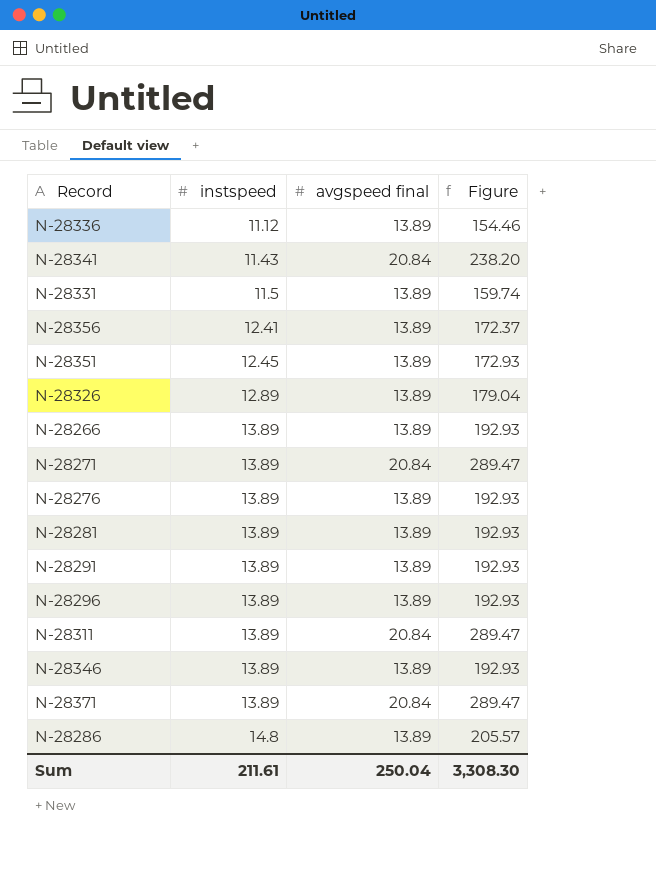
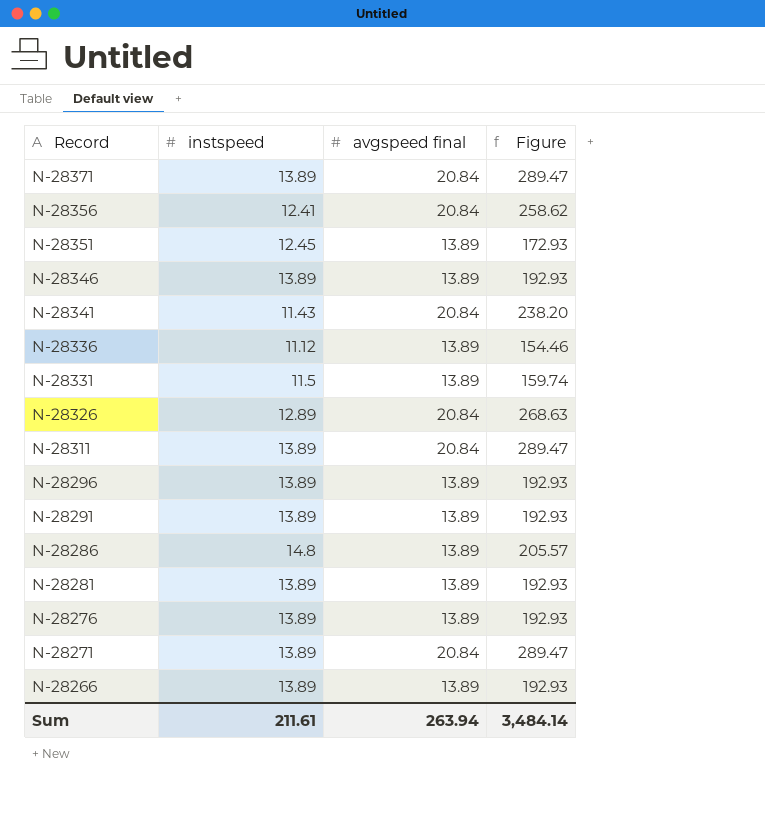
row order: instspeed ascending -> Record descending
N-28356 | avgspeed final: 13.89 -> 20.84
N-28356 | Figure: 172.37 -> 258.62
N-28326 | avgspeed final: 13.89 -> 20.84
N-28326 | Figure: 179.04 -> 268.63
Sum | avgspeed final: 250.04 -> 263.94
Sum | Figure: 3,308.30 -> 3,484.14

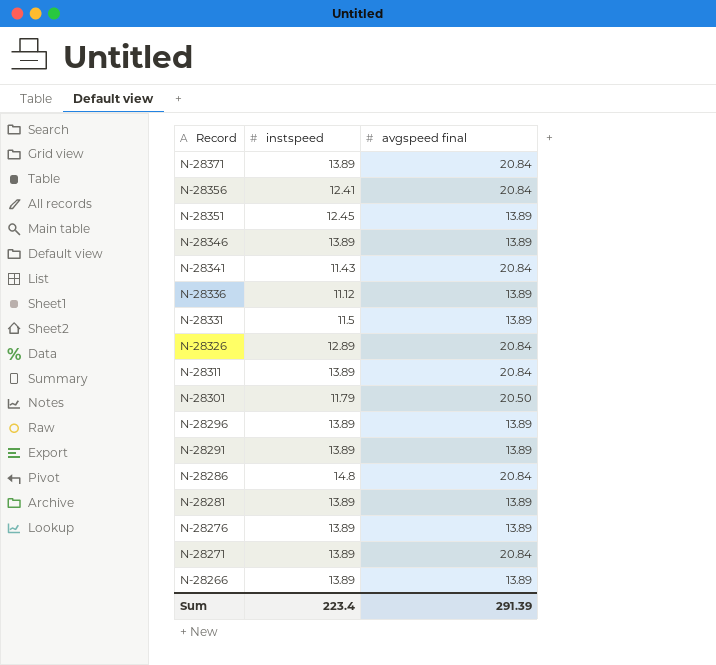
column Figure | formula: [instspeed] * [avgspeed final] -> none
row N-28301: none -> 11.79 | 20.50
N-28286 | avgspeed final: 13.89 -> 20.84
Sum | instspeed: 211.61 -> 223.4
Sum | avgspeed final: 263.94 -> 291.39

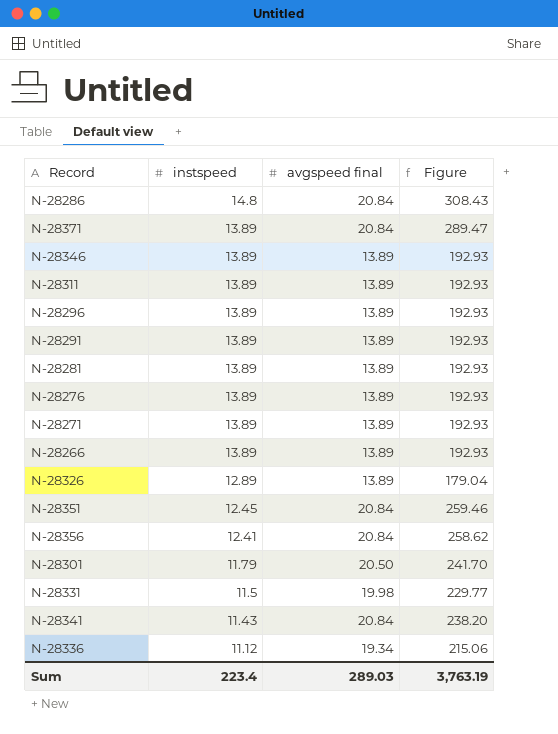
row order: Record descending -> instspeed descending
column Figure | formula: none -> [instspeed] * [avgspeed final]
N-28311 | avgspeed final: 20.84 -> 13.89
N-28271 | avgspeed final: 20.84 -> 13.89
N-28326 | avgspeed final: 20.84 -> 13.89
N-28351 | avgspeed final: 13.89 -> 20.84
N-28331 | avgspeed final: 13.89 -> 19.98
N-28336 | avgspeed final: 13.89 -> 19.34
Sum | avgspeed final: 291.39 -> 289.03

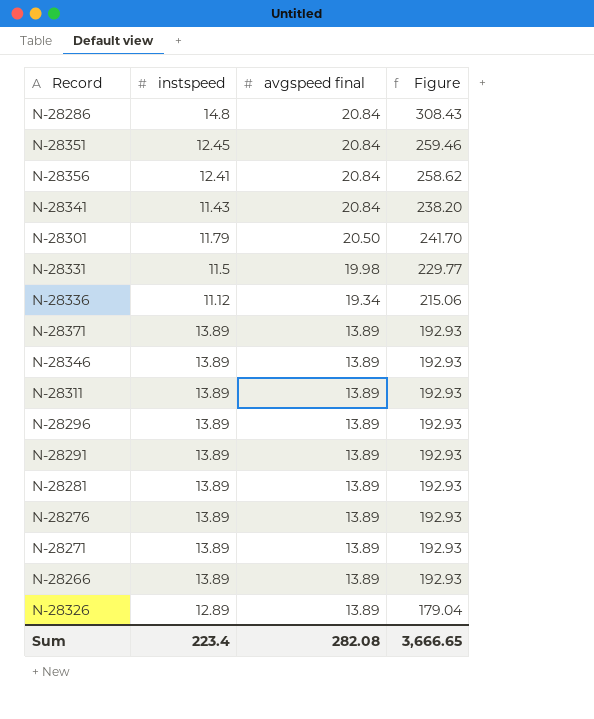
row order: instspeed descending -> avgspeed final descending
N-28371 | avgspeed final: 20.84 -> 13.89
N-28371 | Figure: 289.47 -> 192.93
Sum | avgspeed final: 289.03 -> 282.08
Sum | Figure: 3,763.19 -> 3,666.65

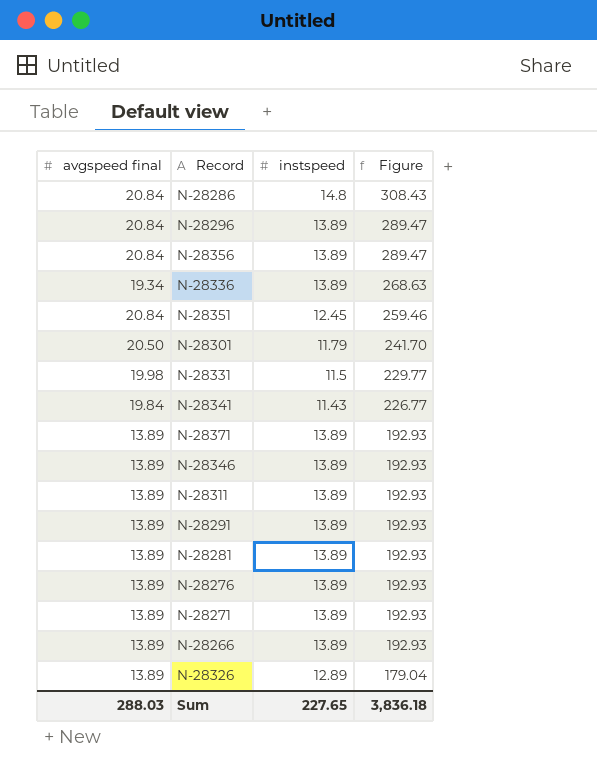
row order: avgspeed final descending -> Figure descending
column avgspeed final | position: 3 -> 1
N-28296 | avgspeed final: 13.89 -> 20.84
N-28296 | Figure: 192.93 -> 289.47
N-28356 | instspeed: 12.41 -> 13.89
N-28356 | Figure: 258.62 -> 289.47
N-28336 | instspeed: 11.12 -> 13.89
N-28336 | Figure: 215.06 -> 268.63
N-28341 | avgspeed final: 20.84 -> 19.84
N-28341 | Figure: 238.20 -> 226.77
Sum | avgspeed final: 282.08 -> 288.03
Sum | instspeed: 223.4 -> 227.65
Sum | Figure: 3,666.65 -> 3,836.18

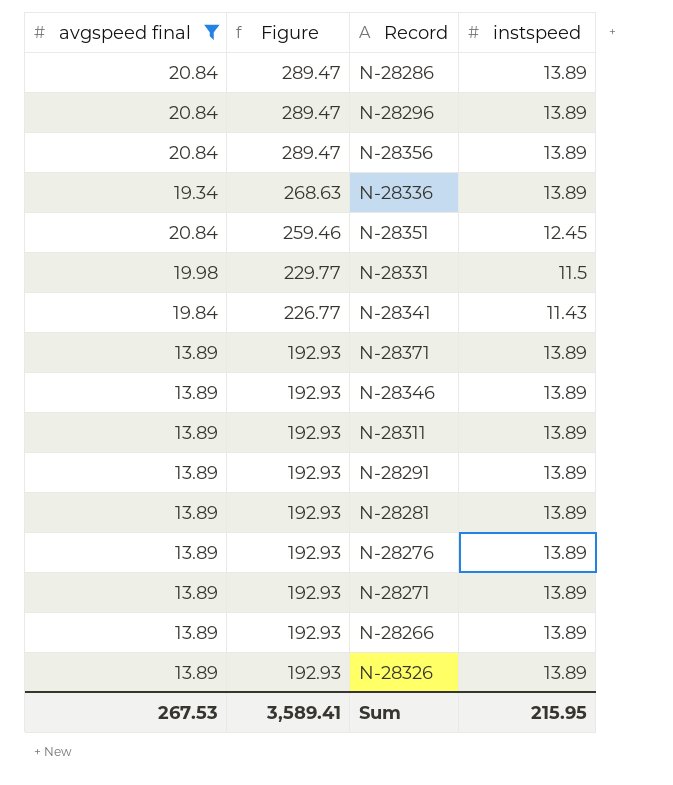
filter: none -> avgspeed final != 20.50
column Figure | position: 4 -> 2
N-28286 | Figure: 308.43 -> 289.47
N-28286 | instspeed: 14.8 -> 13.89
N-28326 | Figure: 179.04 -> 192.93
N-28326 | instspeed: 12.89 -> 13.89
Sum | avgspeed final: 288.03 -> 267.53
Sum | Figure: 3,836.18 -> 3,589.41
Sum | instspeed: 227.65 -> 215.95

